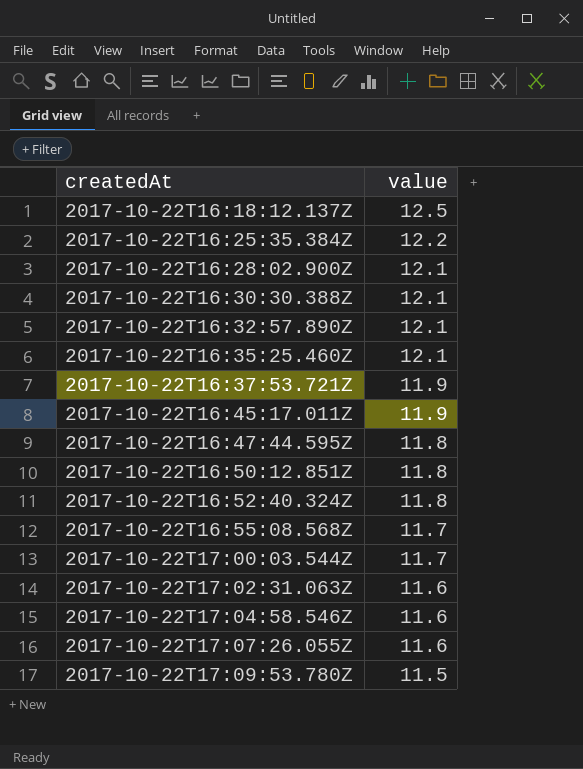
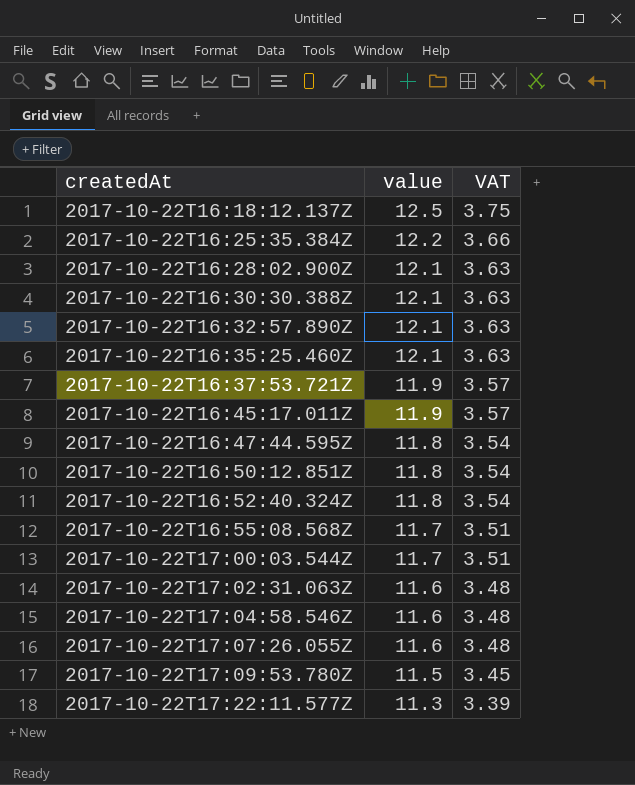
column VAT | formula: none -> [value] * 0.3
row 2017-10-22T17:22:11.577Z: none -> 11.3 | 3.39

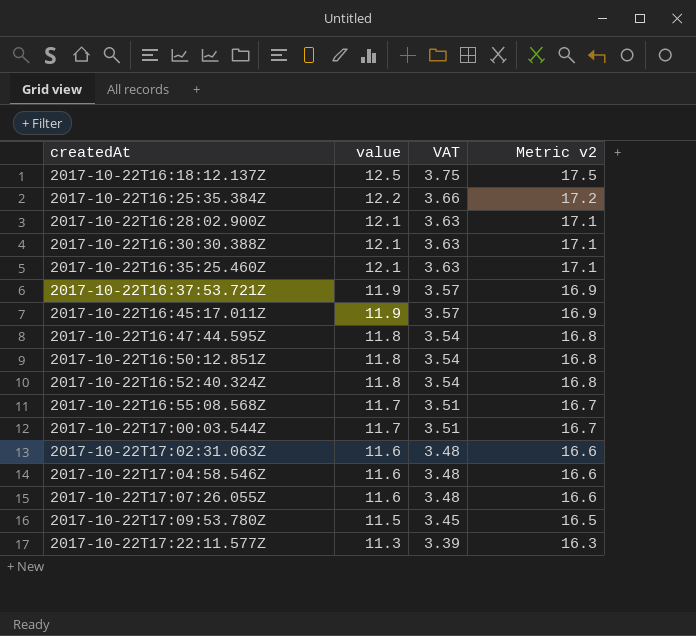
column Metric v2 | formula: none -> [value] + 5
row 2017-10-22T16:32:57.890Z: 12.1 | 3.63 -> none

